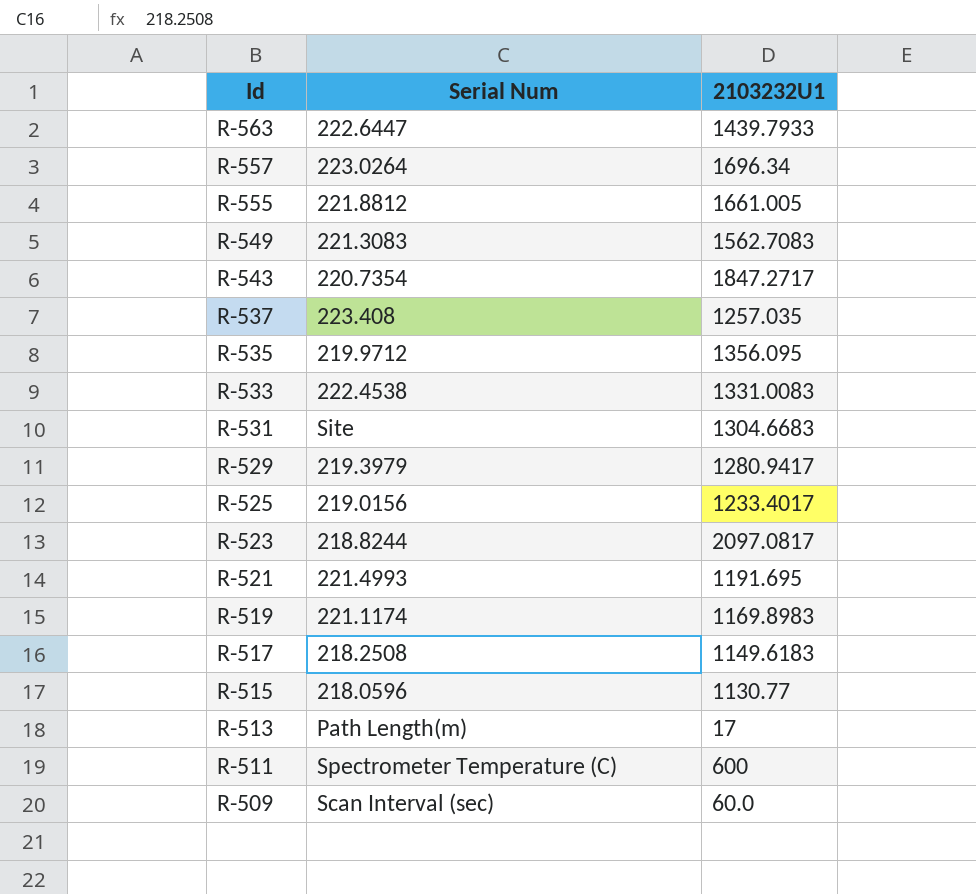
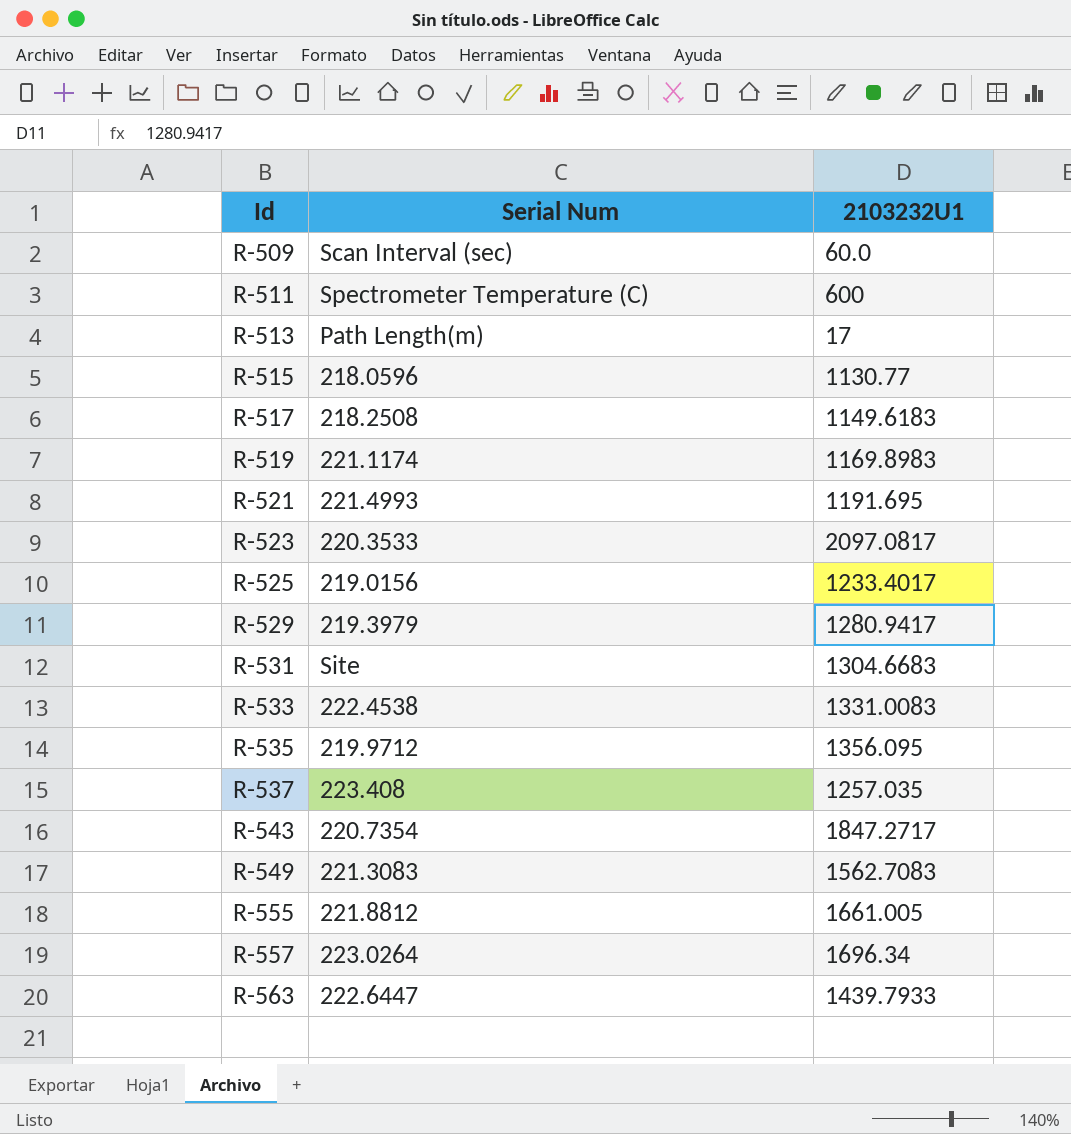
row order: Id descending -> Id ascending
R-523 | Serial Num: 218.8244 -> 220.3533

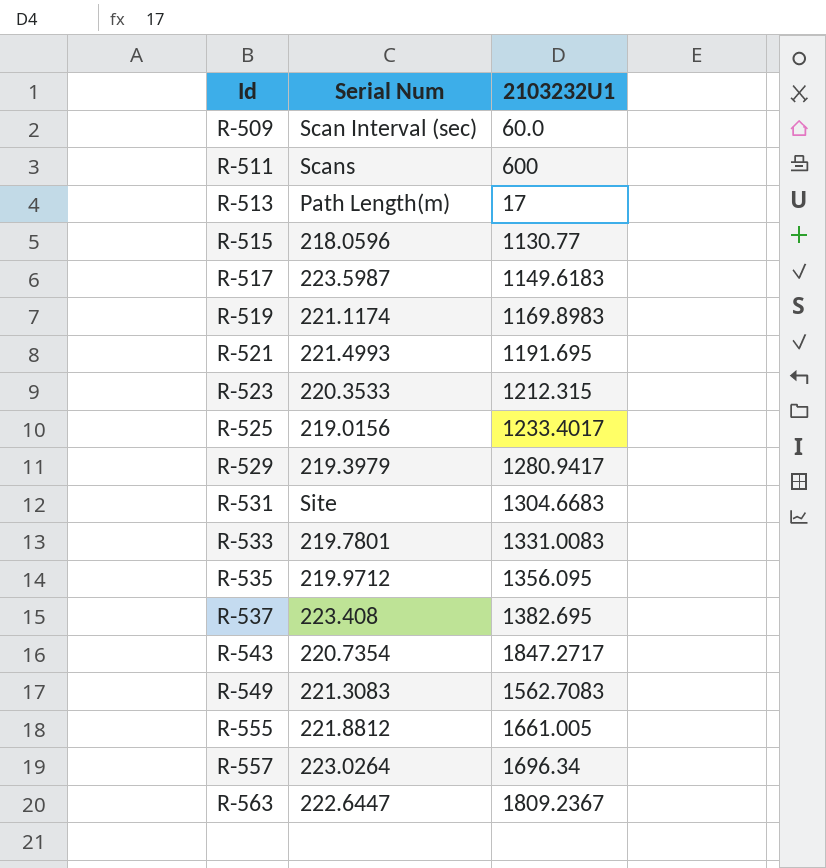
R-511 | Serial Num: Spectrometer Temperature (C) -> Scans
R-517 | Serial Num: 218.2508 -> 223.5987
R-523 | 2103232U1: 2097.0817 -> 1212.315
R-533 | Serial Num: 222.4538 -> 219.7801
R-537 | 2103232U1: 1257.035 -> 1382.695
R-563 | 2103232U1: 1439.7933 -> 1809.2367

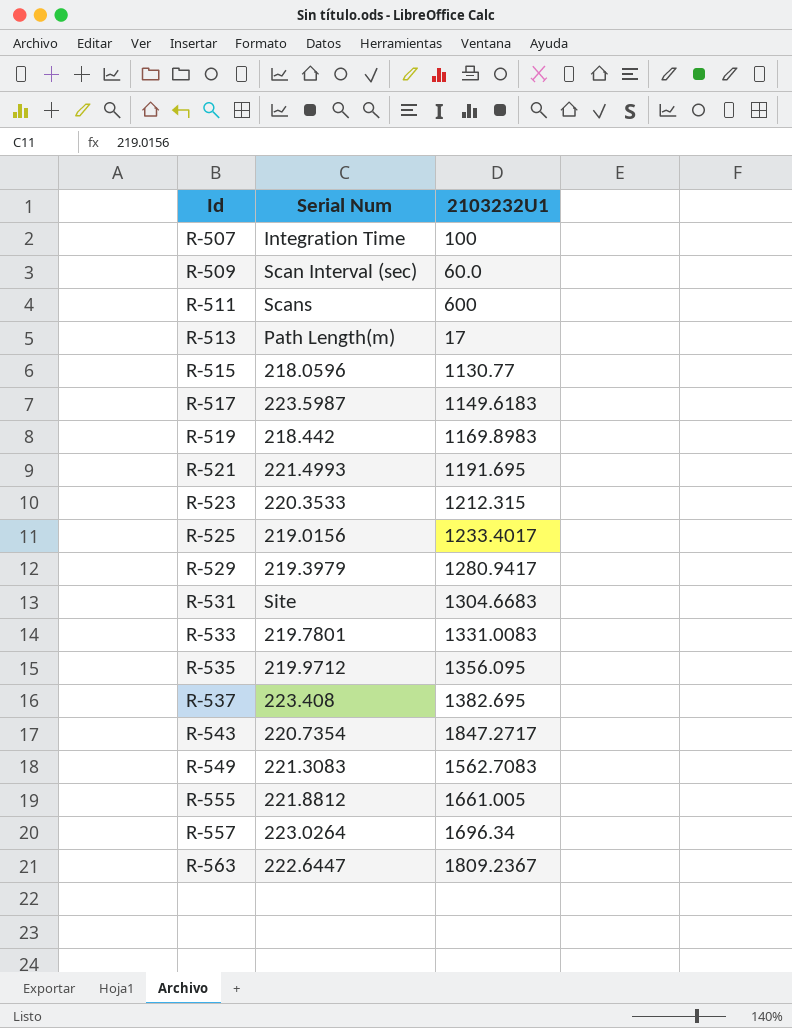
row R-507: none -> Integration Time | 100
R-519 | Serial Num: 221.1174 -> 218.442

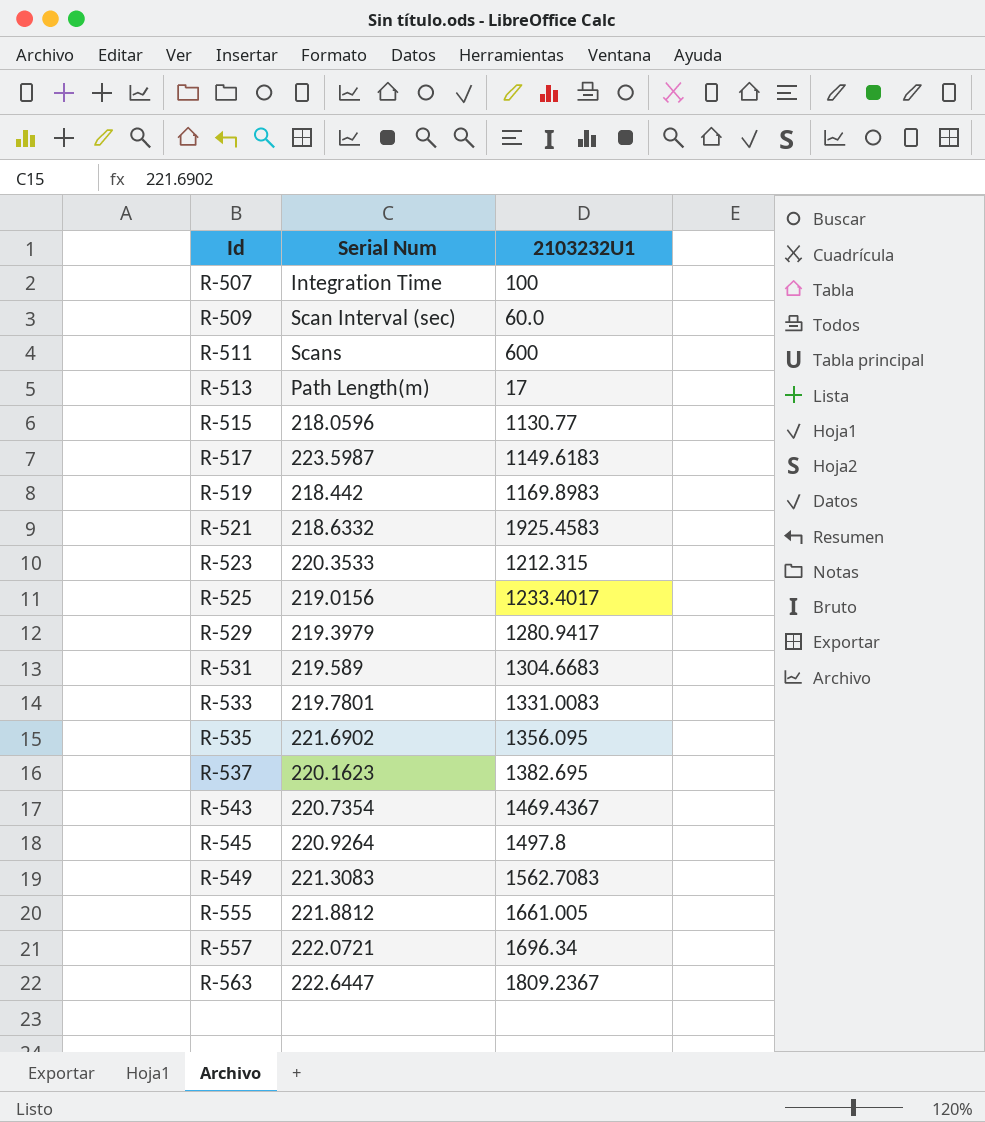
R-521 | Serial Num: 221.4993 -> 218.6332
R-521 | 2103232U1: 1191.695 -> 1925.4583
R-531 | Serial Num: Site -> 219.589
R-535 | Serial Num: 219.9712 -> 221.6902
R-537 | Serial Num: 223.408 -> 220.1623
R-543 | 2103232U1: 1847.2717 -> 1469.4367
row R-545: none -> 220.9264 | 1497.8
R-557 | Serial Num: 223.0264 -> 222.0721

